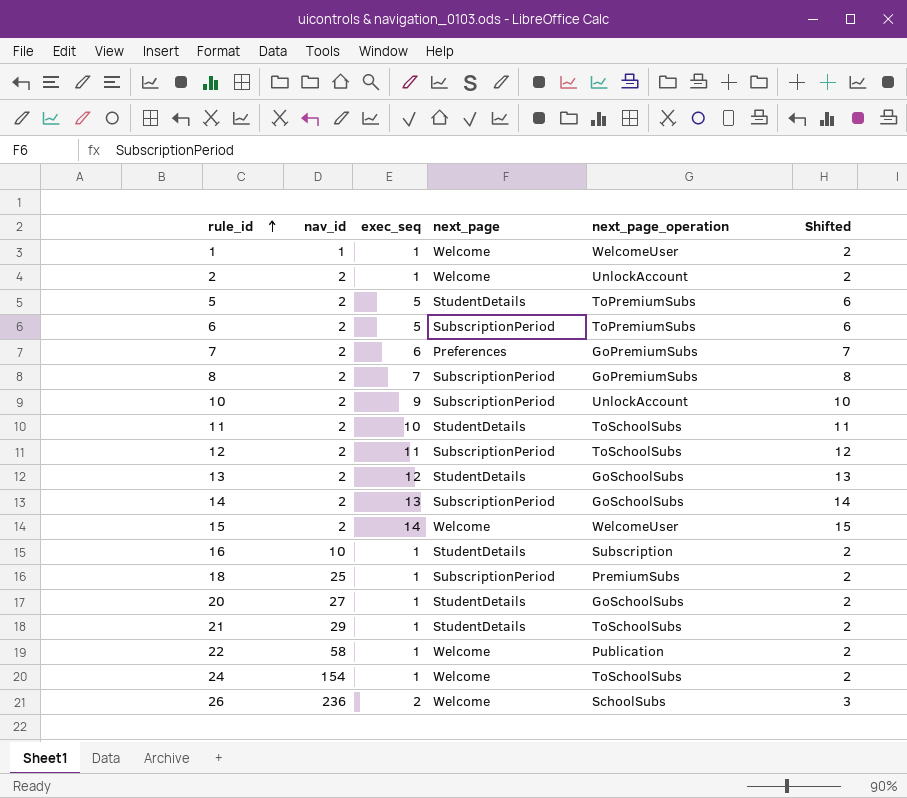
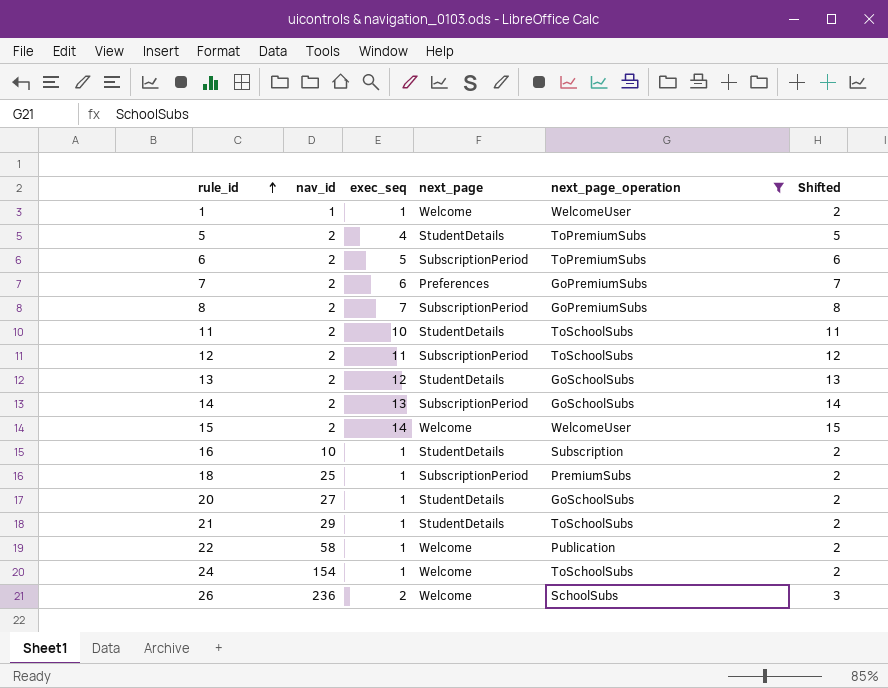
filter: none -> next_page_operation != UnlockAccount
5 | exec_seq: 5 -> 4
5 | Shifted: 6 -> 5

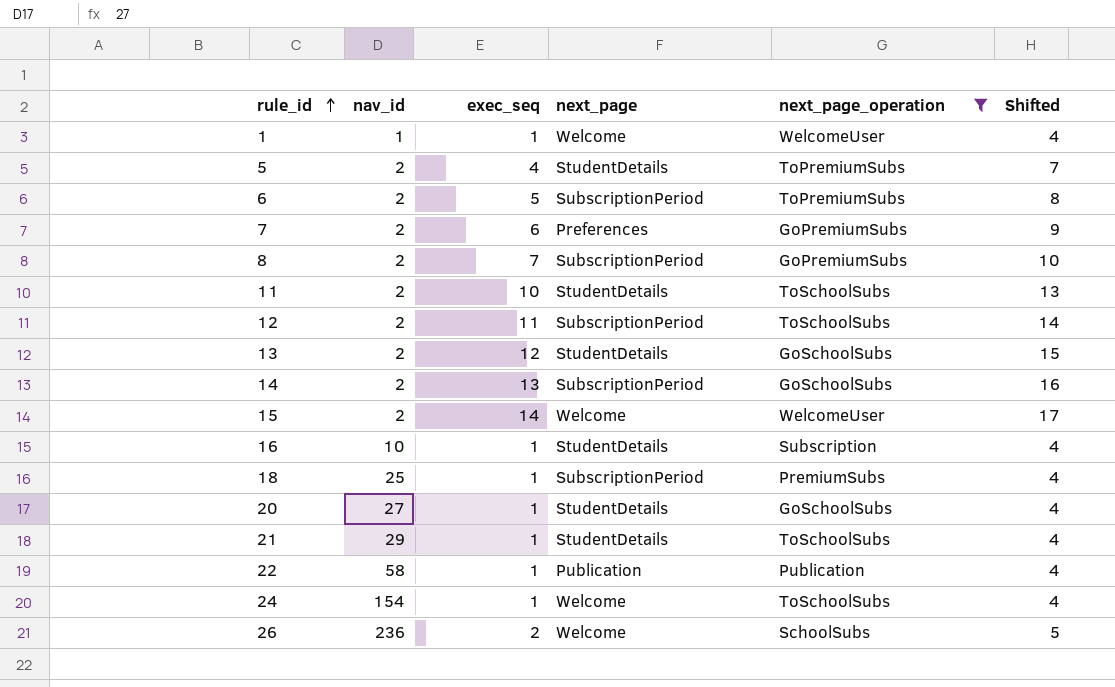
column Shifted | formula: [exec_seq] + 1 -> [exec_seq] + 3
22 | next_page: Welcome -> Publication

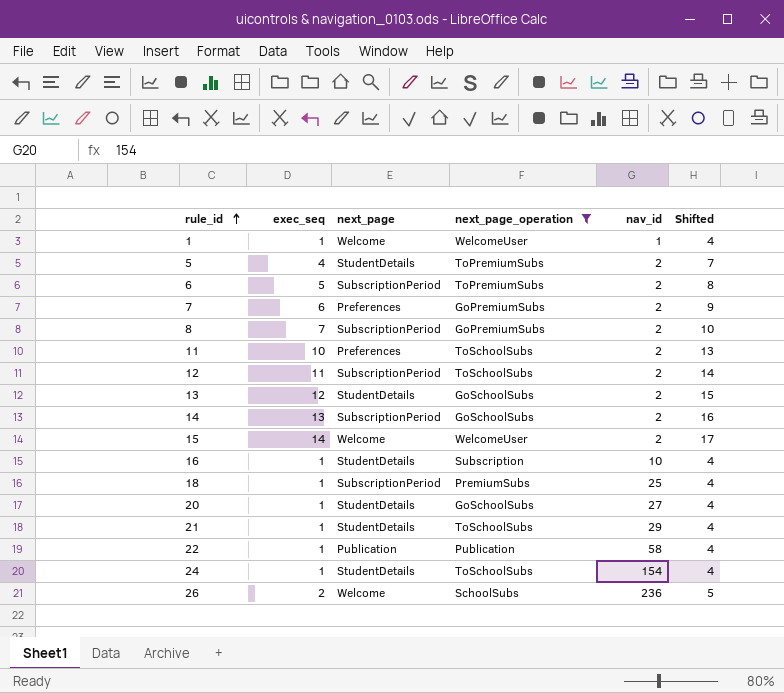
column nav_id | position: 2 -> 5
11 | next_page: StudentDetails -> Preferences
24 | next_page: Welcome -> StudentDetails

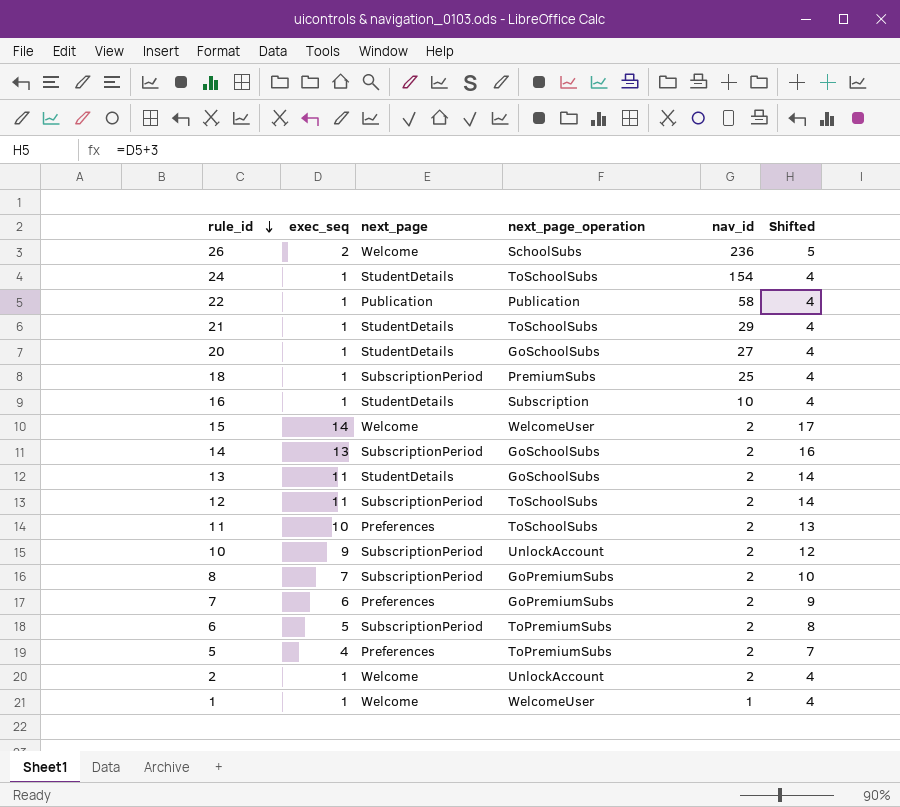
filter: next_page_operation != UnlockAccount -> none
row order: rule_id ascending -> rule_id descending
13 | exec_seq: 12 -> 11
13 | Shifted: 15 -> 14
5 | next_page: StudentDetails -> Preferences

